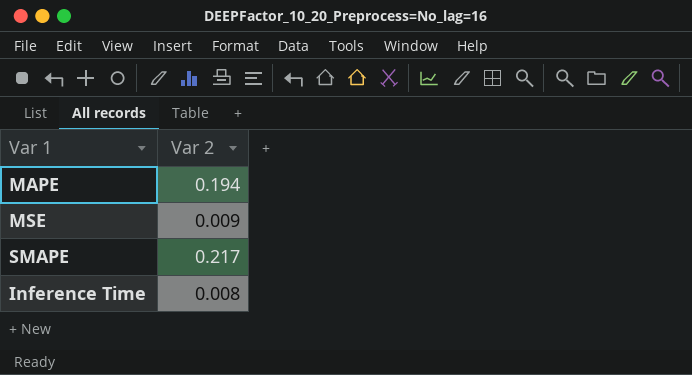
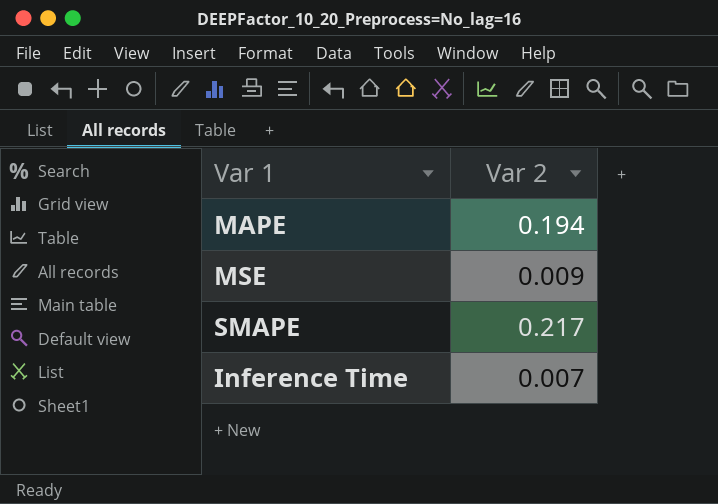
Inference Time | Var 2: 0.008 -> 0.007

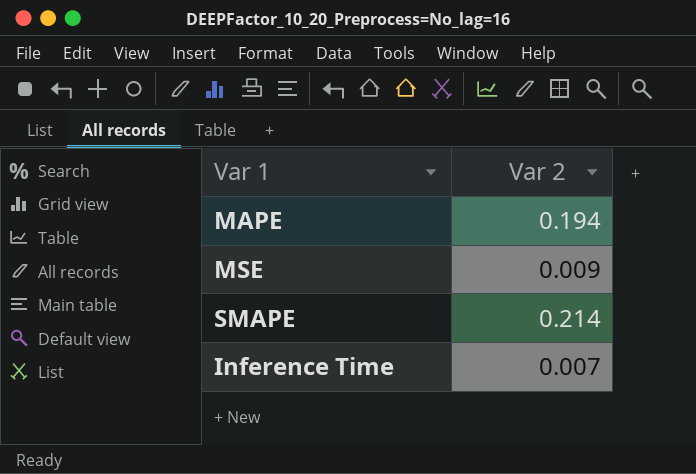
SMAPE | Var 2: 0.217 -> 0.214

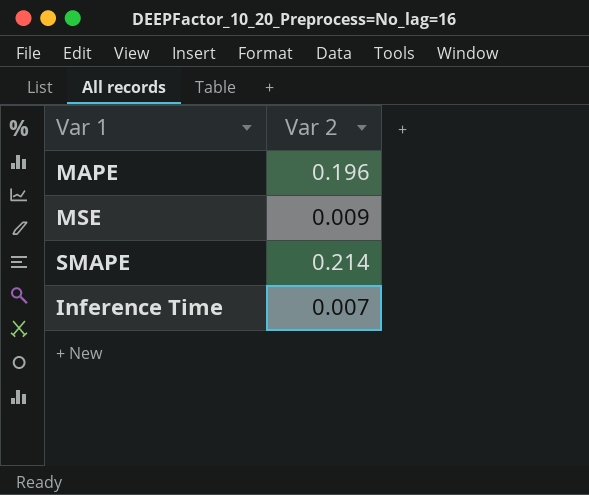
MAPE | Var 2: 0.194 -> 0.196

